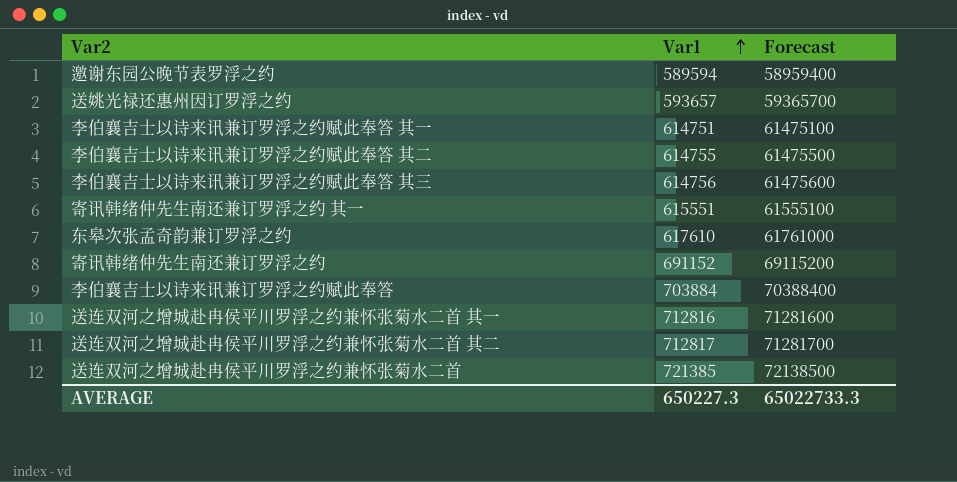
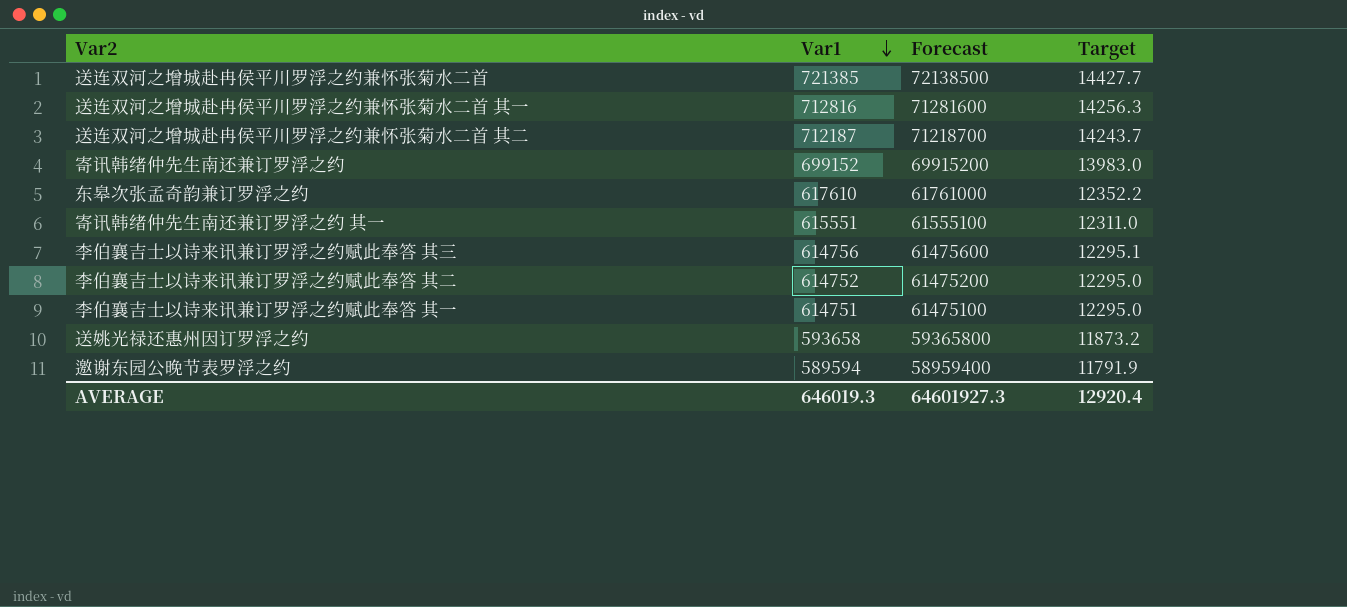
row order: Var1 ascending -> Var1 descending
column Target | formula: none -> [Var1] * 0.02
row 李伯襄吉士以诗来讯兼订罗浮之约赋此奉答: 703884 | 70388400 -> none
送连双河之增城赴冉侯平川罗浮之约兼怀张菊水二首 其二 | Var1: 712817 -> 712187
送连双河之增城赴冉侯平川罗浮之约兼怀张菊水二首 其二 | Forecast: 71281700 -> 71218700
寄讯韩绪仲先生南还兼订罗浮之约 | Var1: 691152 -> 699152
寄讯韩绪仲先生南还兼订罗浮之约 | Forecast: 69115200 -> 69915200
李伯襄吉士以诗来讯兼订罗浮之约赋此奉答 其二 | Var1: 614755 -> 614752
李伯襄吉士以诗来讯兼订罗浮之约赋此奉答 其二 | Forecast: 61475500 -> 61475200
送姚光禄还惠州因订罗浮之约 | Var1: 593657 -> 593658
送姚光禄还惠州因订罗浮之约 | Forecast: 59365700 -> 59365800
AVERAGE | Var1: 650227.3 -> 646019.3
AVERAGE | Forecast: 65022733.3 -> 64601927.3

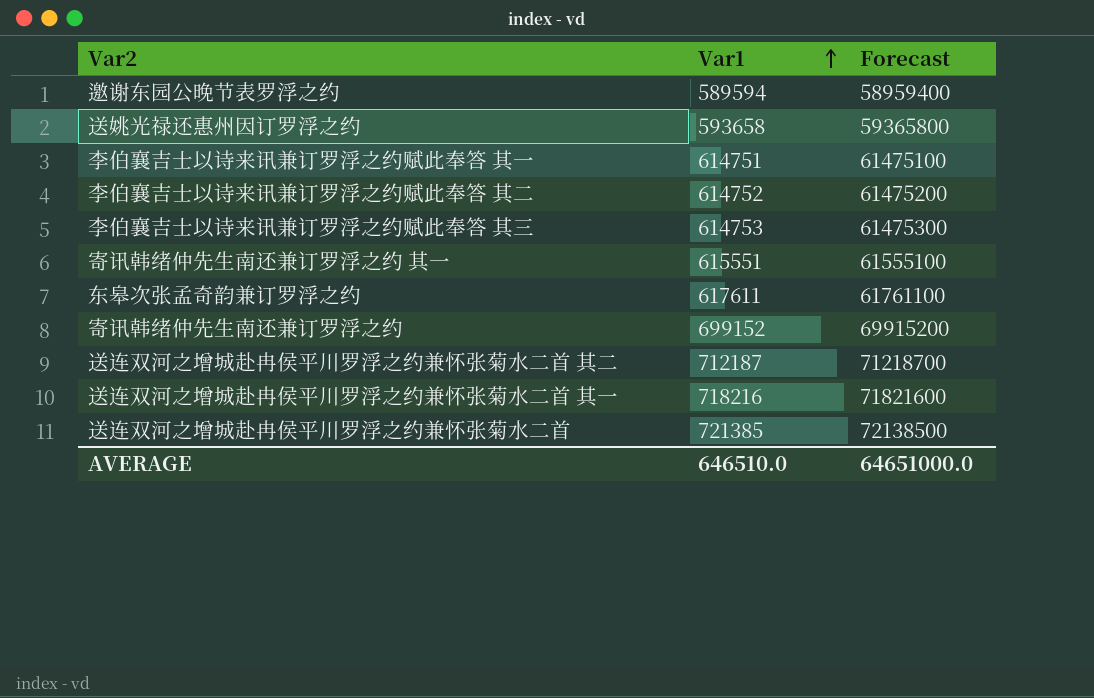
row order: Var1 descending -> Var1 ascending
column Target | formula: [Var1] * 0.02 -> none
李伯襄吉士以诗来讯兼订罗浮之约赋此奉答 其三 | Var1: 614756 -> 614753
李伯襄吉士以诗来讯兼订罗浮之约赋此奉答 其三 | Forecast: 61475600 -> 61475300
东皋次张孟奇韵兼订罗浮之约 | Var1: 617610 -> 617611
东皋次张孟奇韵兼订罗浮之约 | Forecast: 61761000 -> 61761100
送连双河之增城赴冉侯平川罗浮之约兼怀张菊水二首 其一 | Var1: 712816 -> 718216
送连双河之增城赴冉侯平川罗浮之约兼怀张菊水二首 其一 | Forecast: 71281600 -> 71821600
AVERAGE | Var1: 646019.3 -> 646510.0
AVERAGE | Forecast: 64601927.3 -> 64651000.0

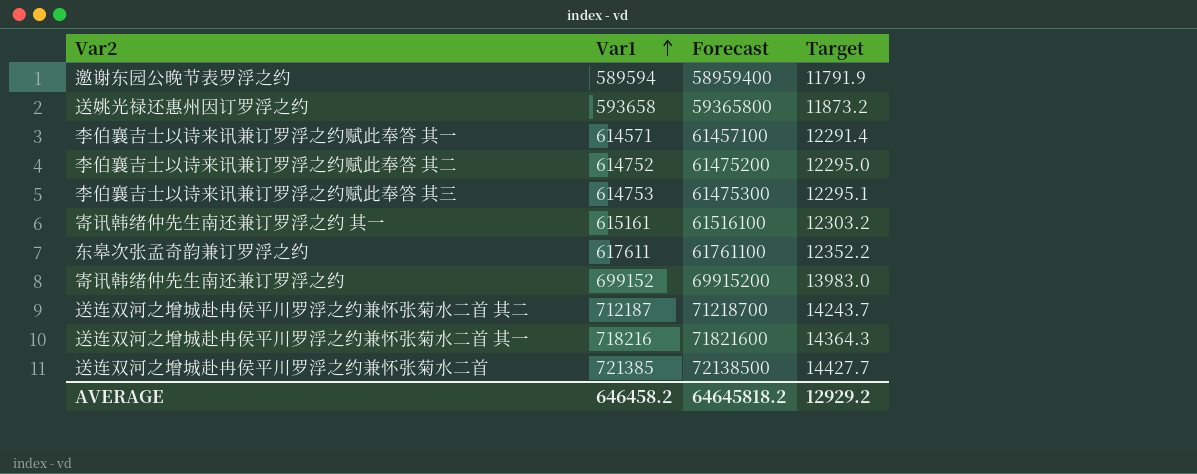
column Target | formula: none -> [Var1] * 0.02
李伯襄吉士以诗来讯兼订罗浮之约赋此奉答 其一 | Var1: 614751 -> 614571
李伯襄吉士以诗来讯兼订罗浮之约赋此奉答 其一 | Forecast: 61475100 -> 61457100
寄讯韩绪仲先生南还兼订罗浮之约 其一 | Var1: 615551 -> 615161
寄讯韩绪仲先生南还兼订罗浮之约 其一 | Forecast: 61555100 -> 61516100
AVERAGE | Var1: 646510.0 -> 646458.2
AVERAGE | Forecast: 64651000.0 -> 64645818.2

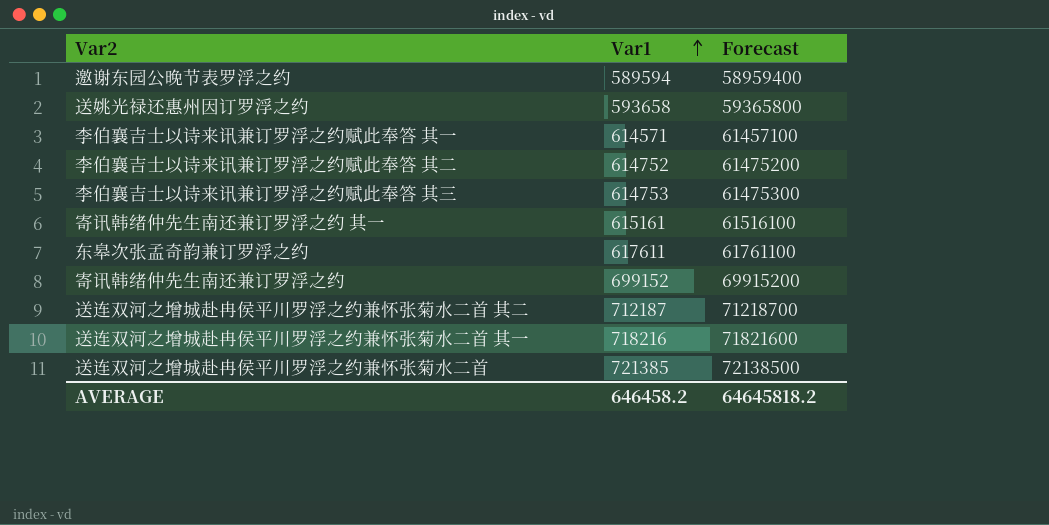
column Target | formula: [Var1] * 0.02 -> none

